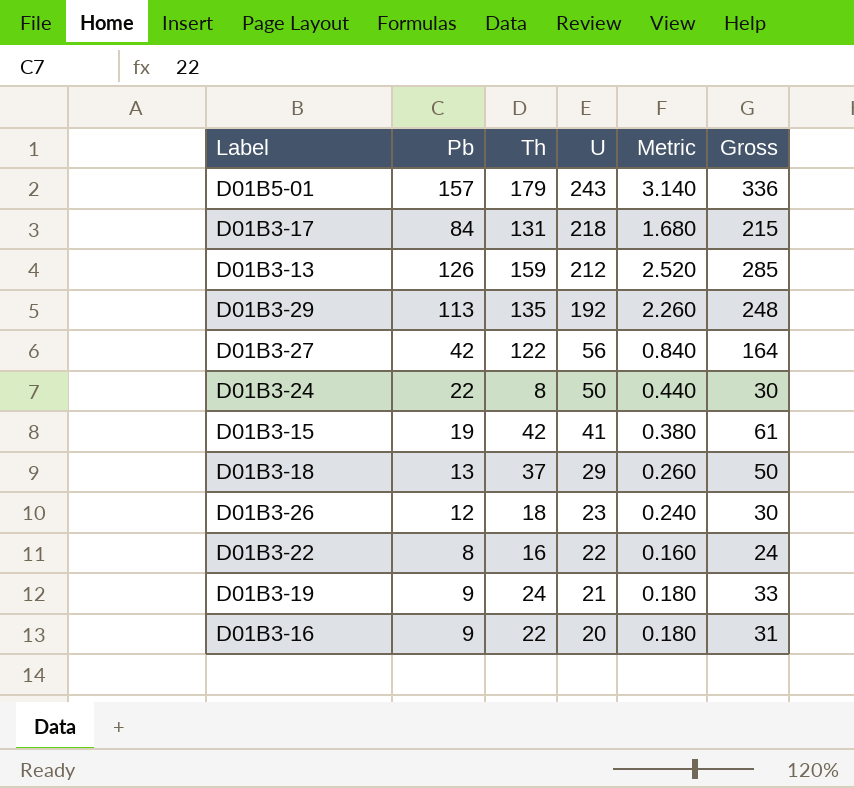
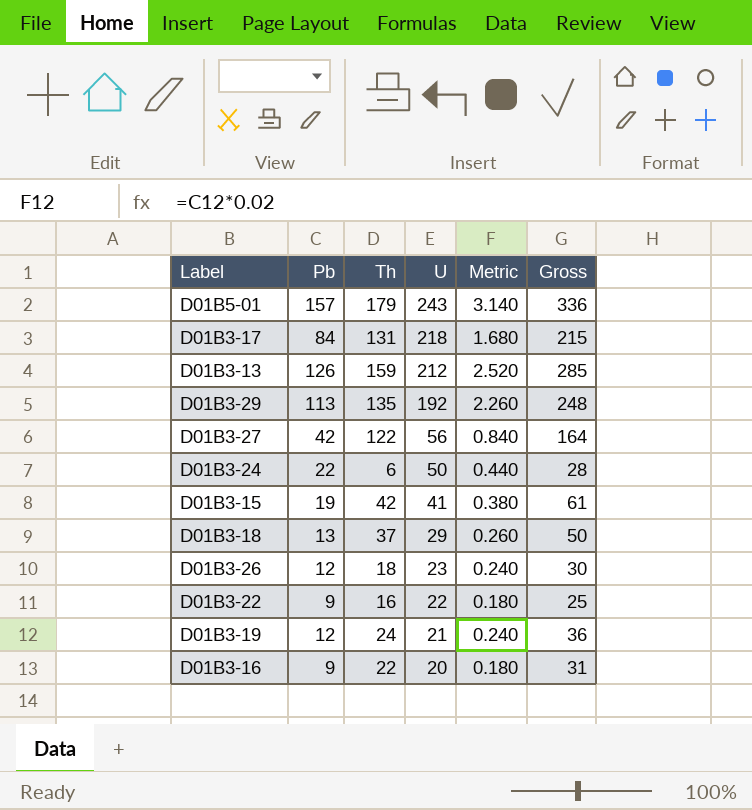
D01B3-24 | Th: 8 -> 6
D01B3-24 | Gross: 30 -> 28
D01B3-22 | Pb: 8 -> 9
D01B3-22 | Metric: 0.160 -> 0.180
D01B3-22 | Gross: 24 -> 25
D01B3-19 | Pb: 9 -> 12
D01B3-19 | Metric: 0.180 -> 0.240
D01B3-19 | Gross: 33 -> 36

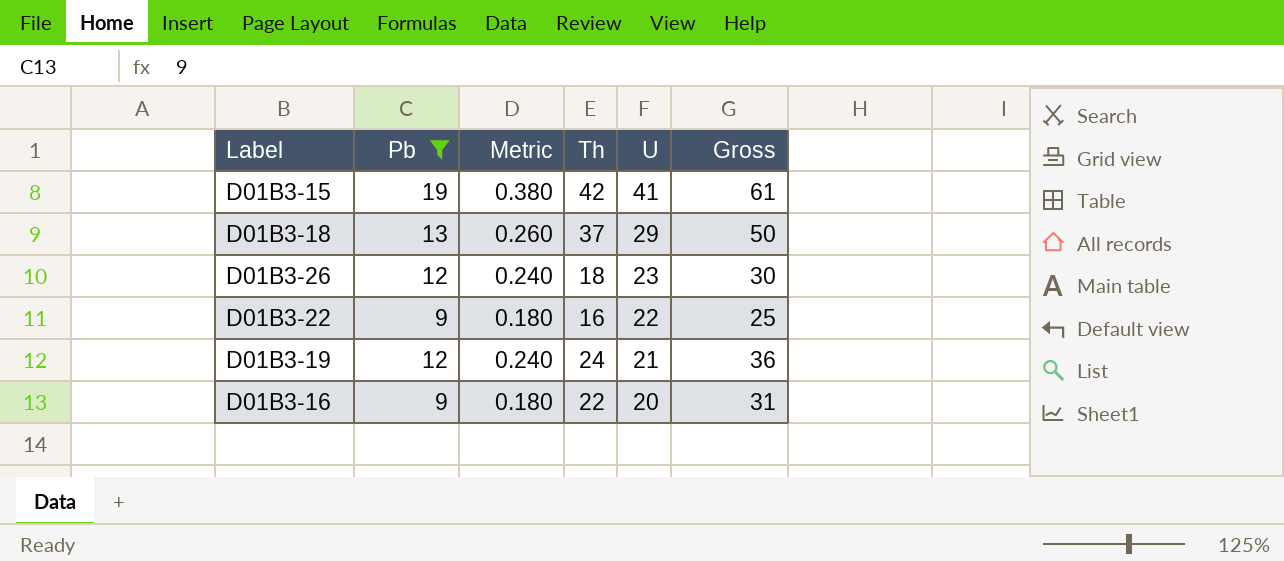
filter: none -> Pb <= 19
column Metric | position: 5 -> 3

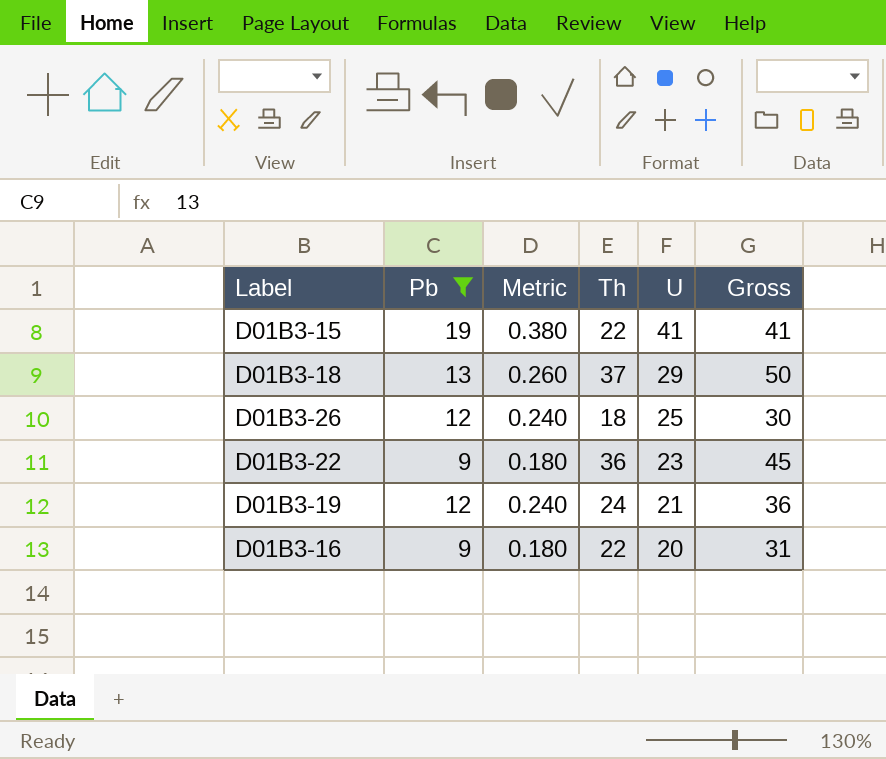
D01B3-15 | Th: 42 -> 22
D01B3-15 | Gross: 61 -> 41
D01B3-26 | U: 23 -> 25
D01B3-22 | Th: 16 -> 36
D01B3-22 | U: 22 -> 23
D01B3-22 | Gross: 25 -> 45

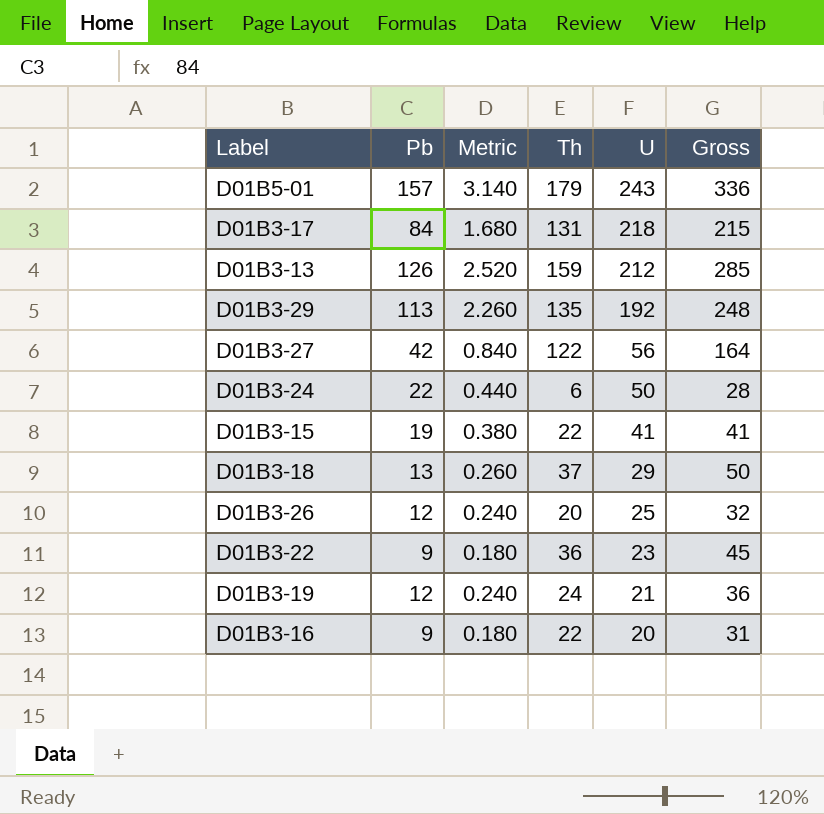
filter: Pb <= 19 -> none
D01B3-26 | Th: 18 -> 20
D01B3-26 | Gross: 30 -> 32

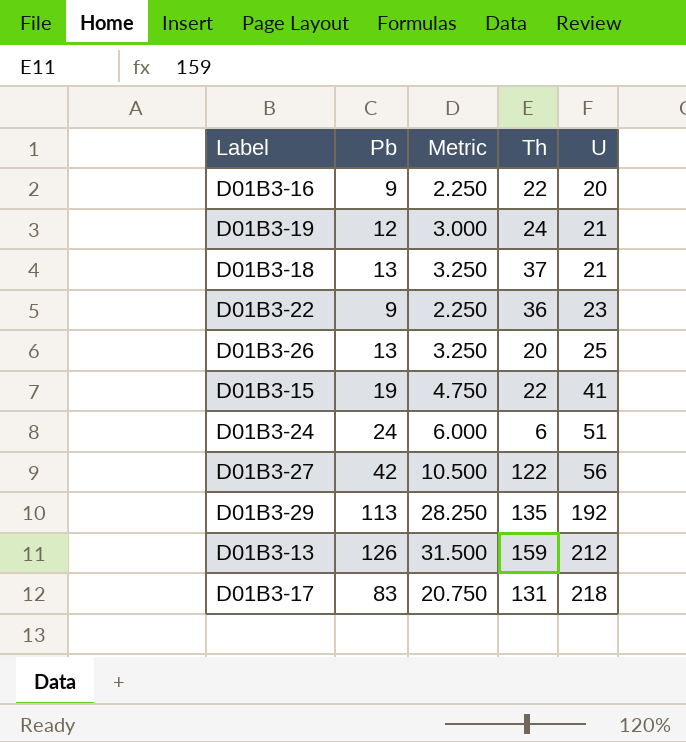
row order: U descending -> U ascending
column Gross | formula: [Pb] + [Th] -> none
column Metric | formula: [Pb] * 0.02 -> [Pb] * 0.25
row D01B5-01: 157 | 3.140 | 179 | 243 | 336 -> none
D01B3-18 | U: 29 -> 21
D01B3-26 | Pb: 12 -> 13
D01B3-24 | Pb: 22 -> 24
D01B3-24 | U: 50 -> 51
D01B3-17 | Pb: 84 -> 83

